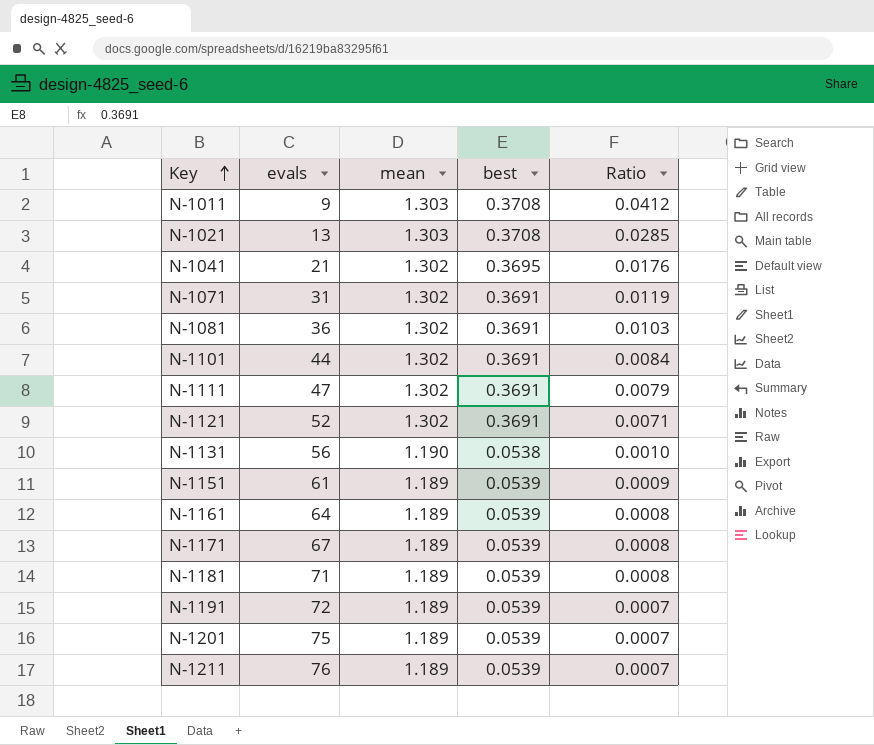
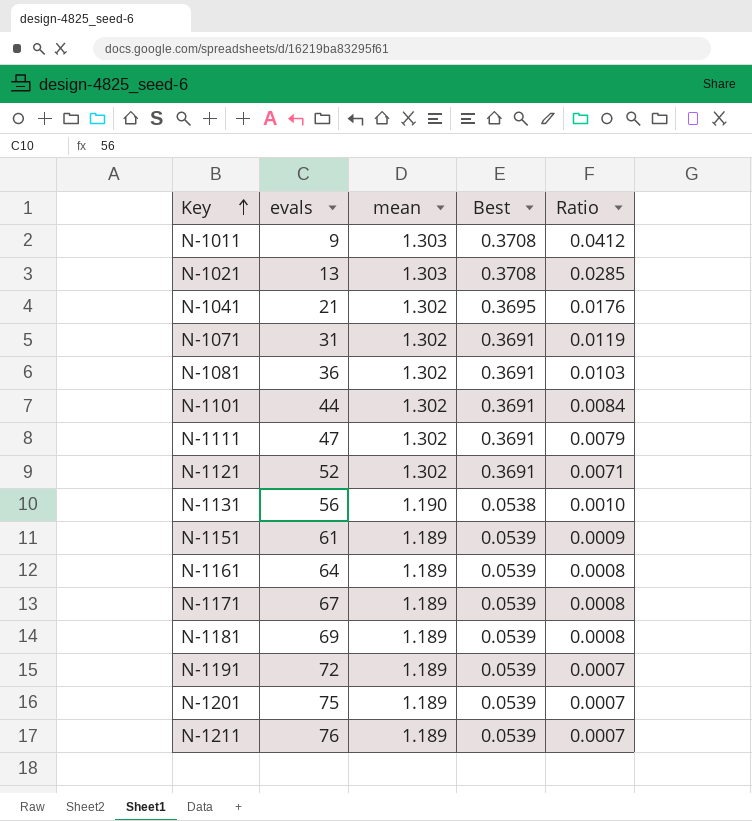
column name: best -> Best
N-1181 | evals: 71 -> 69

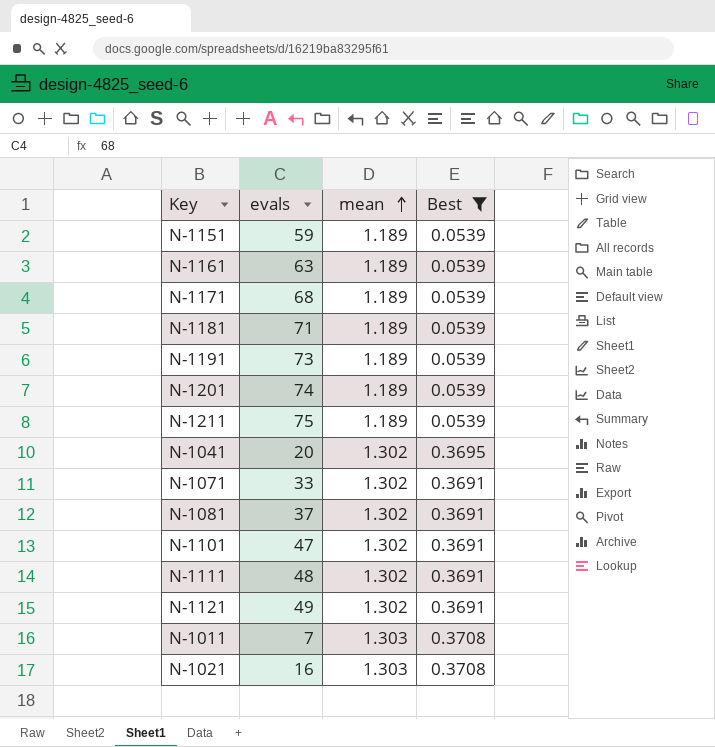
filter: none -> Best != 0.0538
row order: Key ascending -> mean ascending
column Ratio | formula: [Best] / [evals] -> none
N-1151 | evals: 61 -> 59
N-1161 | evals: 64 -> 63
N-1171 | evals: 67 -> 68
N-1181 | evals: 69 -> 71
N-1191 | evals: 72 -> 73
N-1201 | evals: 75 -> 74
N-1211 | evals: 76 -> 75
N-1041 | evals: 21 -> 20
N-1071 | evals: 31 -> 33
N-1081 | evals: 36 -> 37
N-1101 | evals: 44 -> 47
N-1111 | evals: 47 -> 48
N-1121 | evals: 52 -> 49
N-1011 | evals: 9 -> 7
N-1021 | evals: 13 -> 16

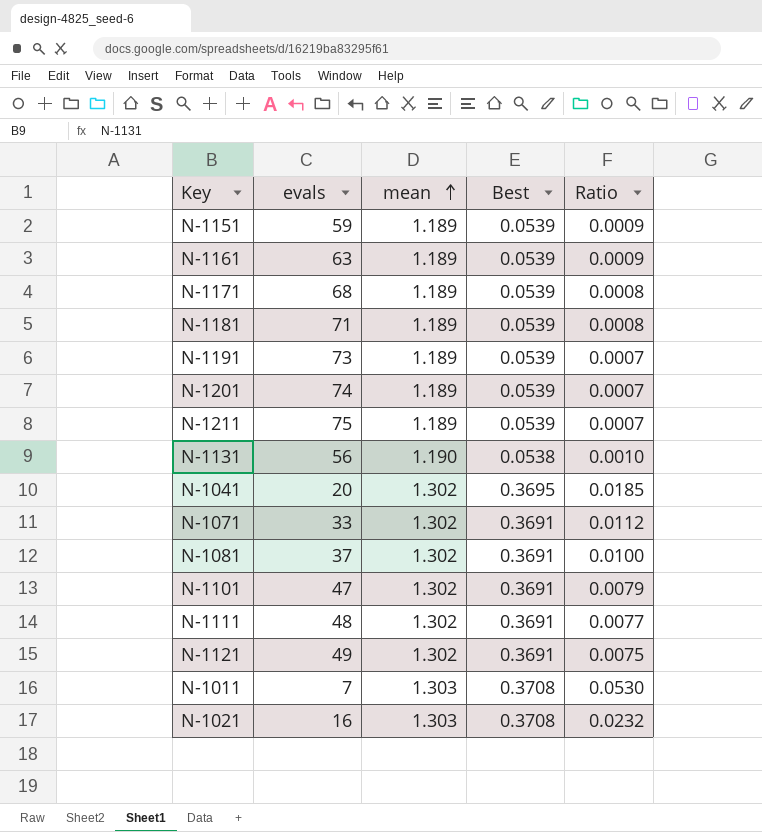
filter: Best != 0.0538 -> none
column Ratio | formula: none -> [Best] / [evals]

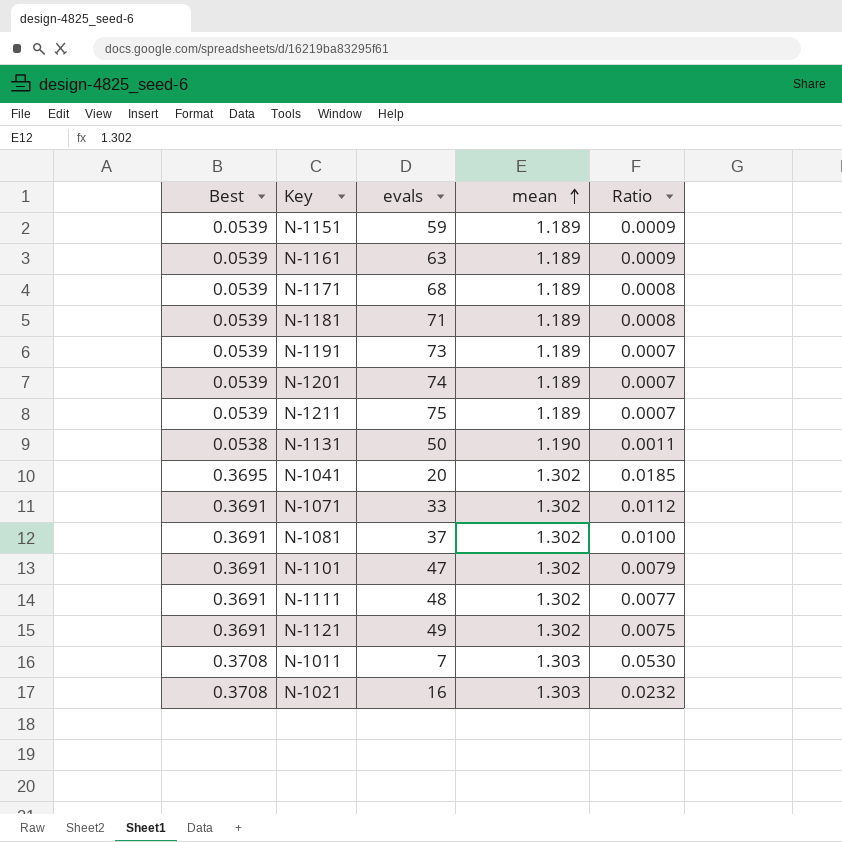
column Best | position: 4 -> 1
N-1131 | evals: 56 -> 50
N-1131 | Ratio: 0.0010 -> 0.0011

